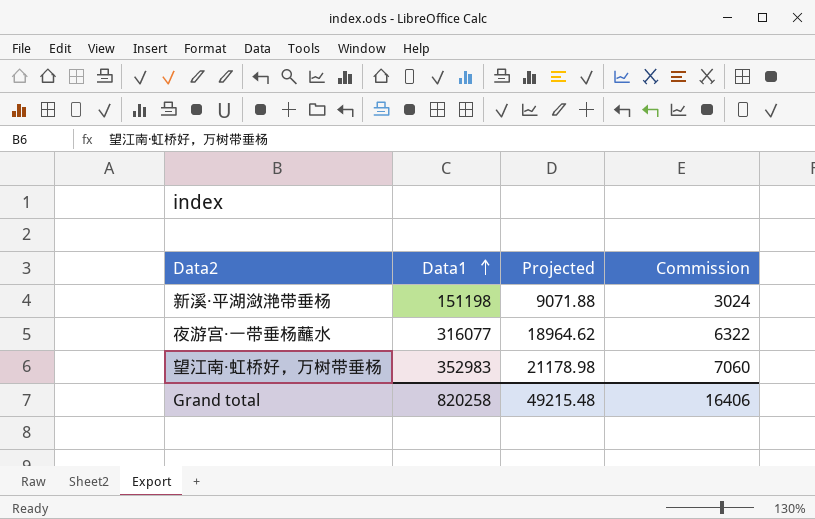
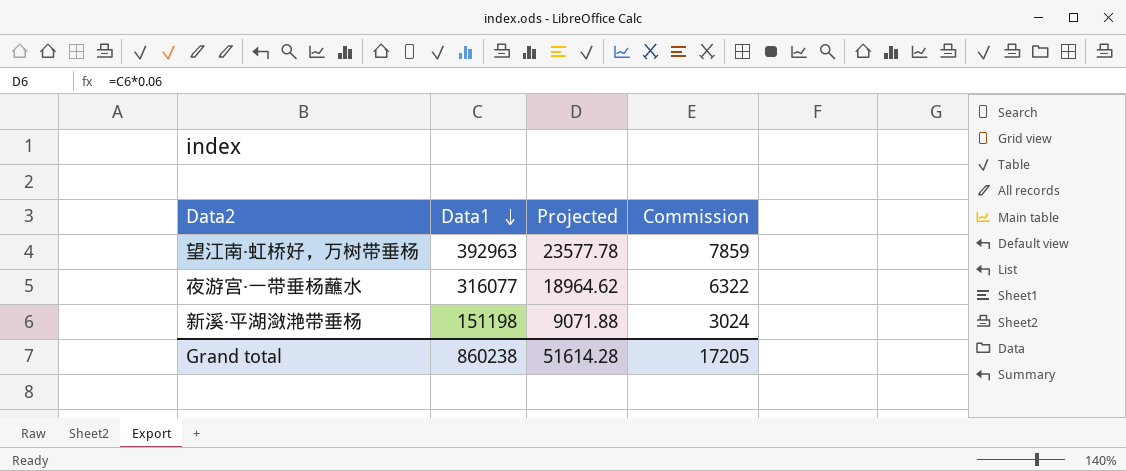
row order: Data1 ascending -> Data1 descending
望江南·虹桥好，万树带垂杨 | Data1: 352983 -> 392963
望江南·虹桥好，万树带垂杨 | Projected: 21178.98 -> 23577.78
望江南·虹桥好，万树带垂杨 | Commission: 7060 -> 7859
Grand total | Data1: 820258 -> 860238
Grand total | Projected: 49215.48 -> 51614.28
Grand total | Commission: 16406 -> 17205

